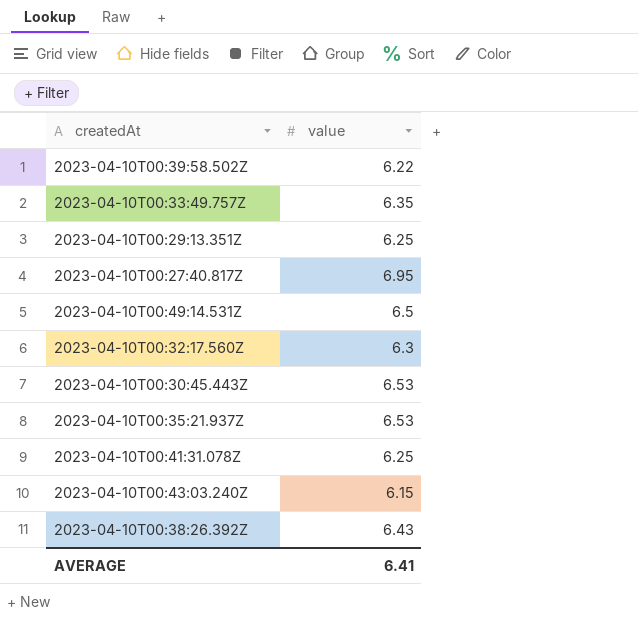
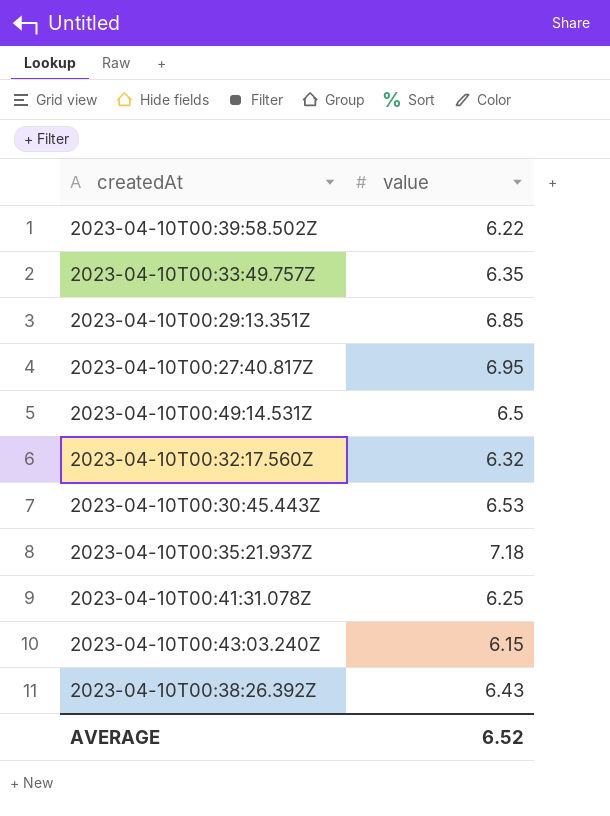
2023-04-10T00:29:13.351Z | value: 6.25 -> 6.85
2023-04-10T00:32:17.560Z | value: 6.3 -> 6.32
2023-04-10T00:35:21.937Z | value: 6.53 -> 7.18
AVERAGE | value: 6.41 -> 6.52

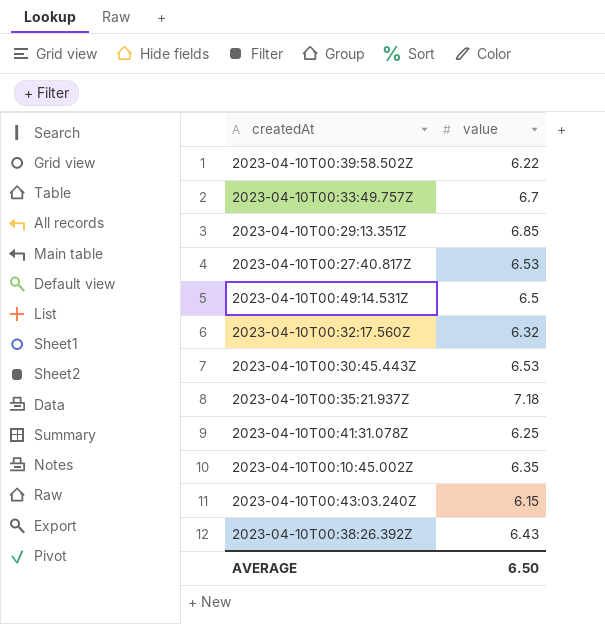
2023-04-10T00:33:49.757Z | value: 6.35 -> 6.7
2023-04-10T00:27:40.817Z | value: 6.95 -> 6.53
row 2023-04-10T00:10:45.002Z: none -> 6.35
AVERAGE | value: 6.52 -> 6.50

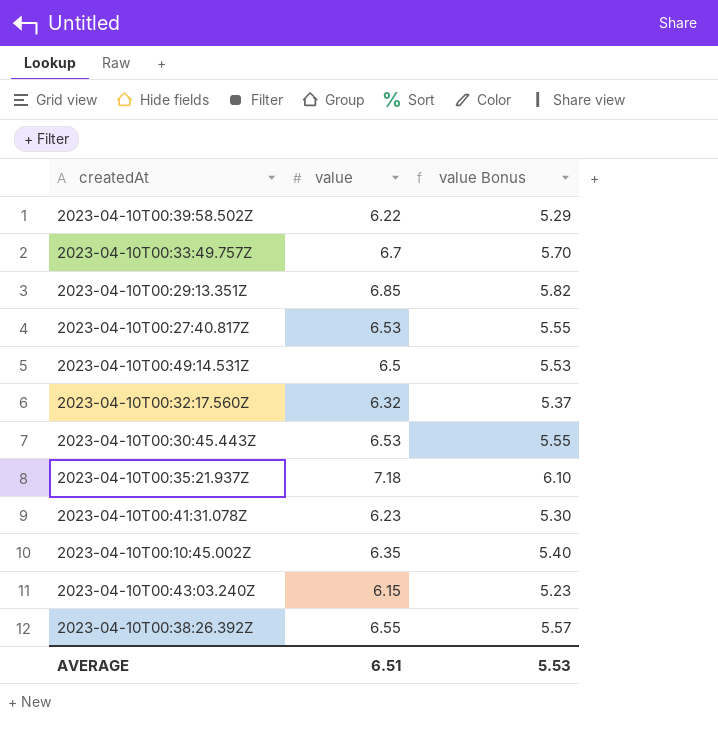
column value Bonus | formula: none -> [value] * 0.85
2023-04-10T00:41:31.078Z | value: 6.25 -> 6.23
2023-04-10T00:38:26.392Z | value: 6.43 -> 6.55
AVERAGE | value: 6.50 -> 6.51

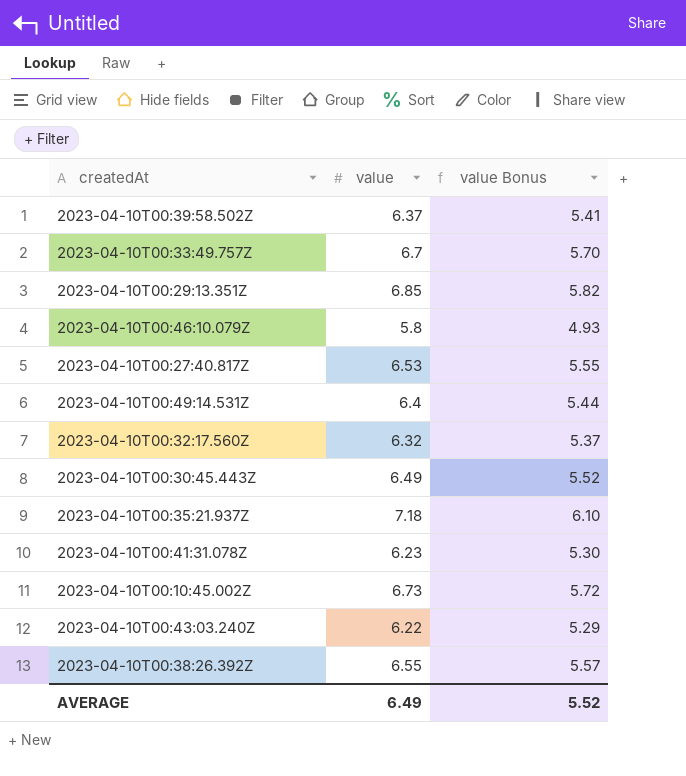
2023-04-10T00:39:58.502Z | value: 6.22 -> 6.37
2023-04-10T00:39:58.502Z | value Bonus: 5.29 -> 5.41
row 2023-04-10T00:46:10.079Z: none -> 5.8 | 4.93
2023-04-10T00:49:14.531Z | value: 6.5 -> 6.4
2023-04-10T00:49:14.531Z | value Bonus: 5.53 -> 5.44
2023-04-10T00:30:45.443Z | value: 6.53 -> 6.49
2023-04-10T00:30:45.443Z | value Bonus: 5.55 -> 5.52
2023-04-10T00:10:45.002Z | value: 6.35 -> 6.73
2023-04-10T00:10:45.002Z | value Bonus: 5.40 -> 5.72
2023-04-10T00:43:03.240Z | value: 6.15 -> 6.22
2023-04-10T00:43:03.240Z | value Bonus: 5.23 -> 5.29
AVERAGE | value: 6.51 -> 6.49
AVERAGE | value Bonus: 5.53 -> 5.52

